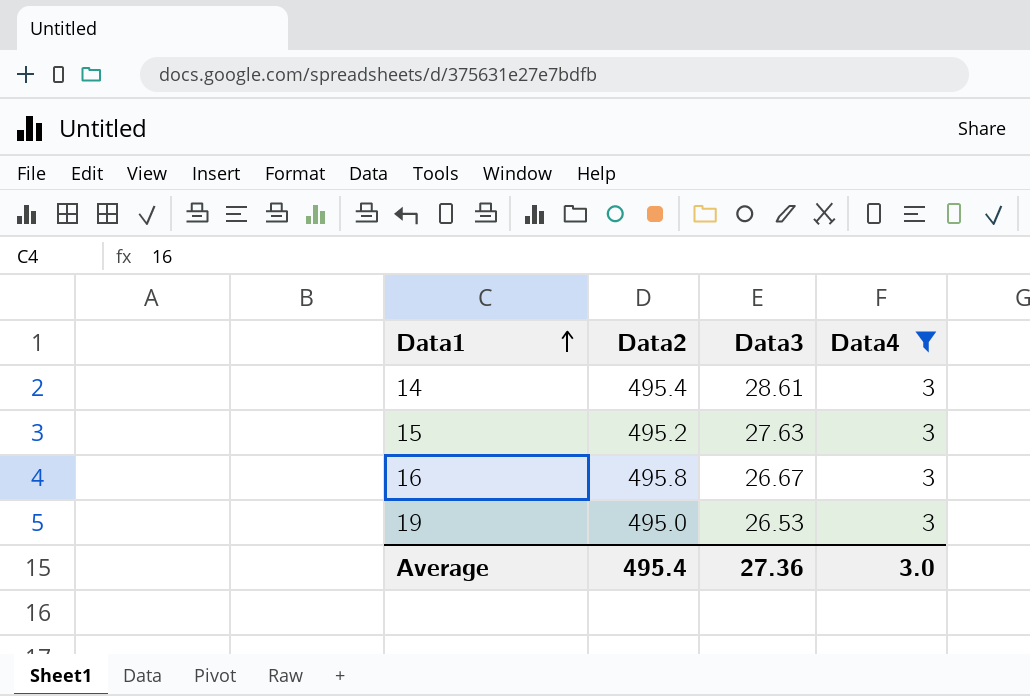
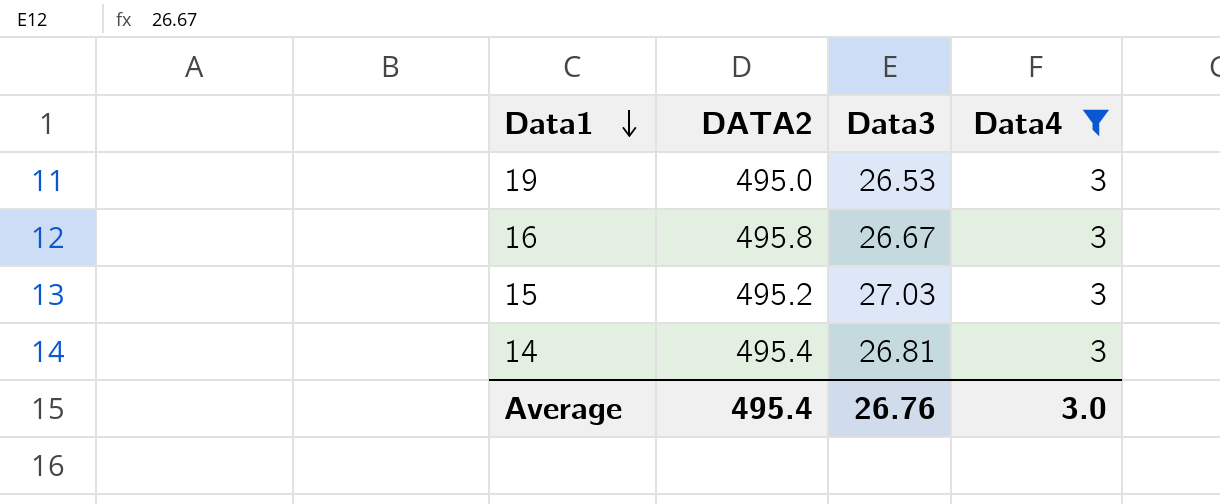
row order: Data1 ascending -> Data1 descending
column name: Data2 -> DATA2
15 | Data3: 27.63 -> 27.03
14 | Data3: 28.61 -> 26.81
Average | Data3: 27.36 -> 26.76

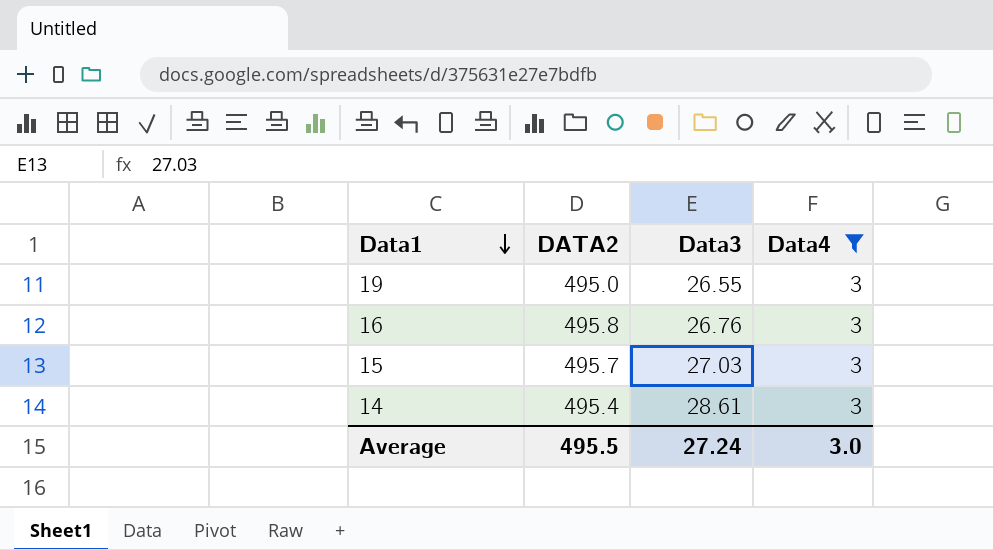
19 | Data3: 26.53 -> 26.55
16 | Data3: 26.67 -> 26.76
15 | DATA2: 495.2 -> 495.7
14 | Data3: 26.81 -> 28.61
Average | DATA2: 495.4 -> 495.5
Average | Data3: 26.76 -> 27.24

